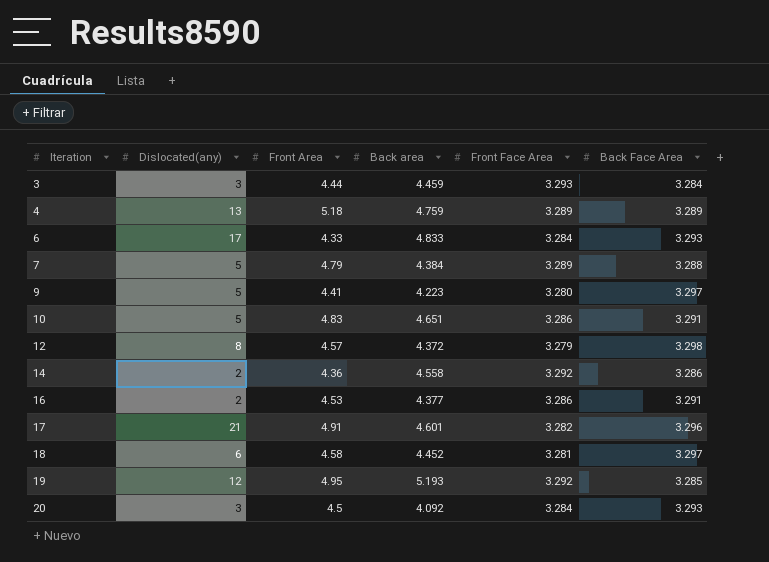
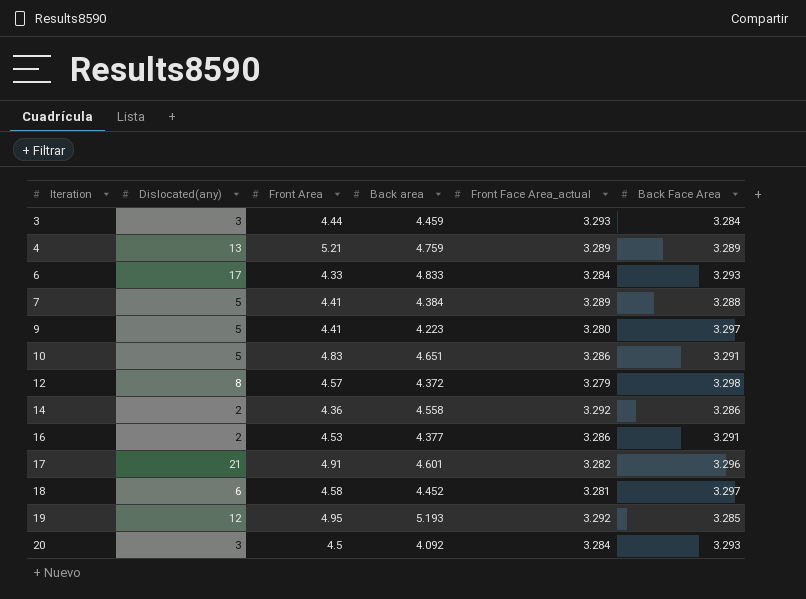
column name: Front Face Area -> Front Face Area_actual
4 | Front Area: 5.18 -> 5.21
7 | Front Area: 4.79 -> 4.41

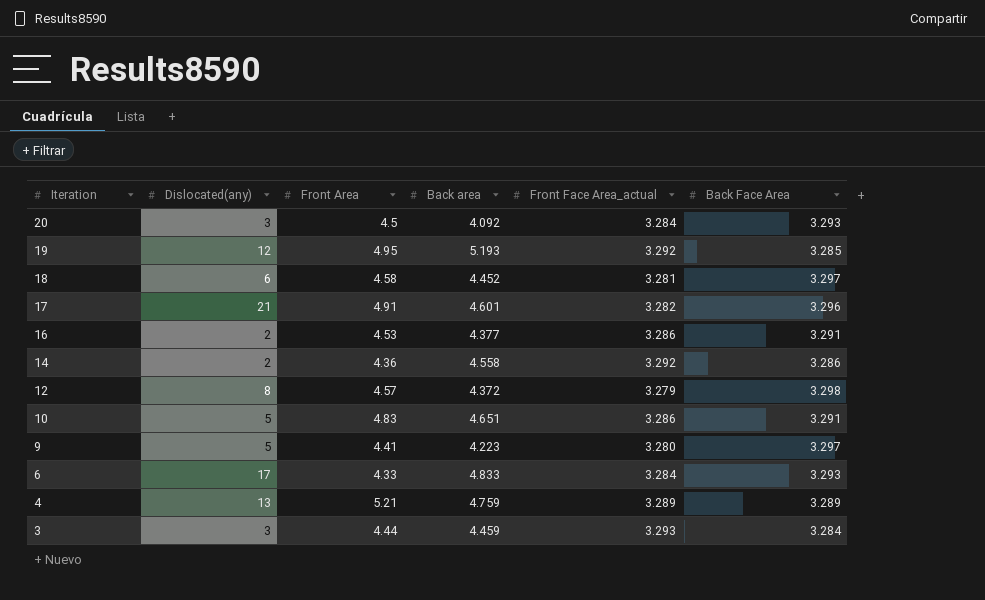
row order: Iteration ascending -> Iteration descending
row 7: 5 | 4.41 | 4.384 | 3.289 | 3.288 -> none

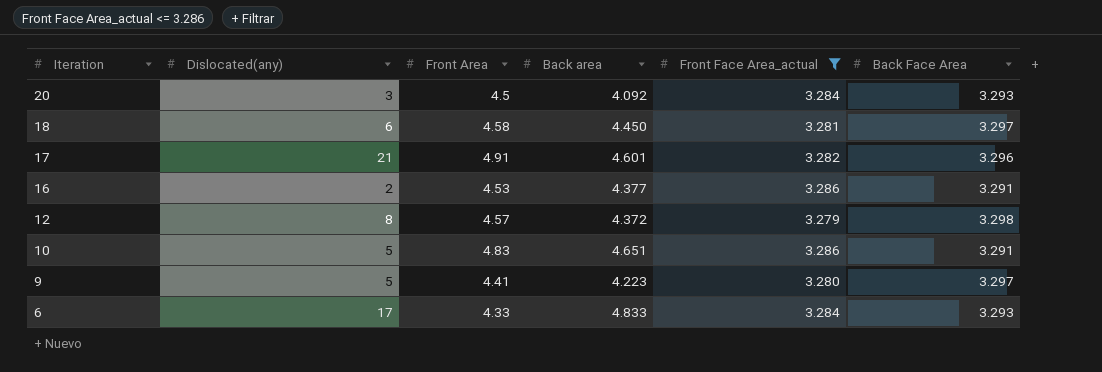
filter: none -> Front Face Area_actual <= 3.286
18 | Back area: 4.452 -> 4.450

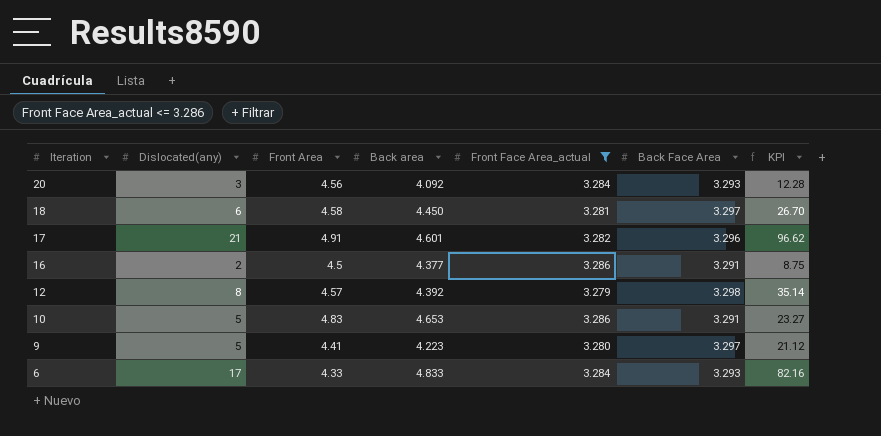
column KPI | formula: none -> [Dislocated(any)] * [Back area]
20 | Front Area: 4.5 -> 4.56
16 | Front Area: 4.53 -> 4.5
12 | Back area: 4.372 -> 4.392
10 | Back area: 4.651 -> 4.653

